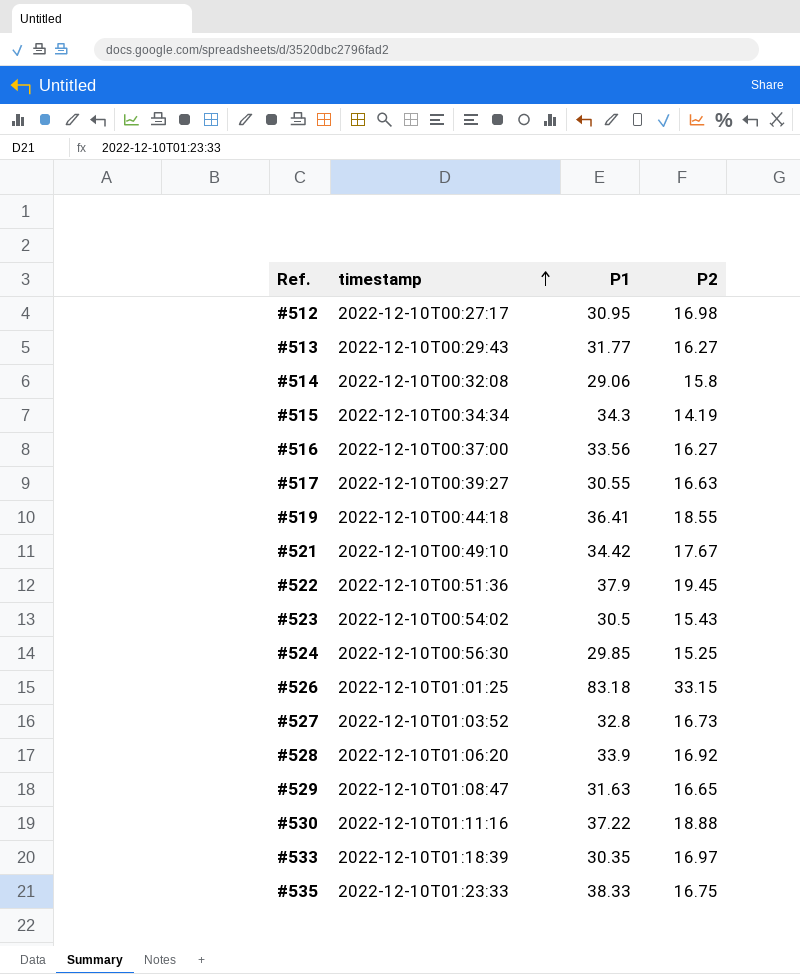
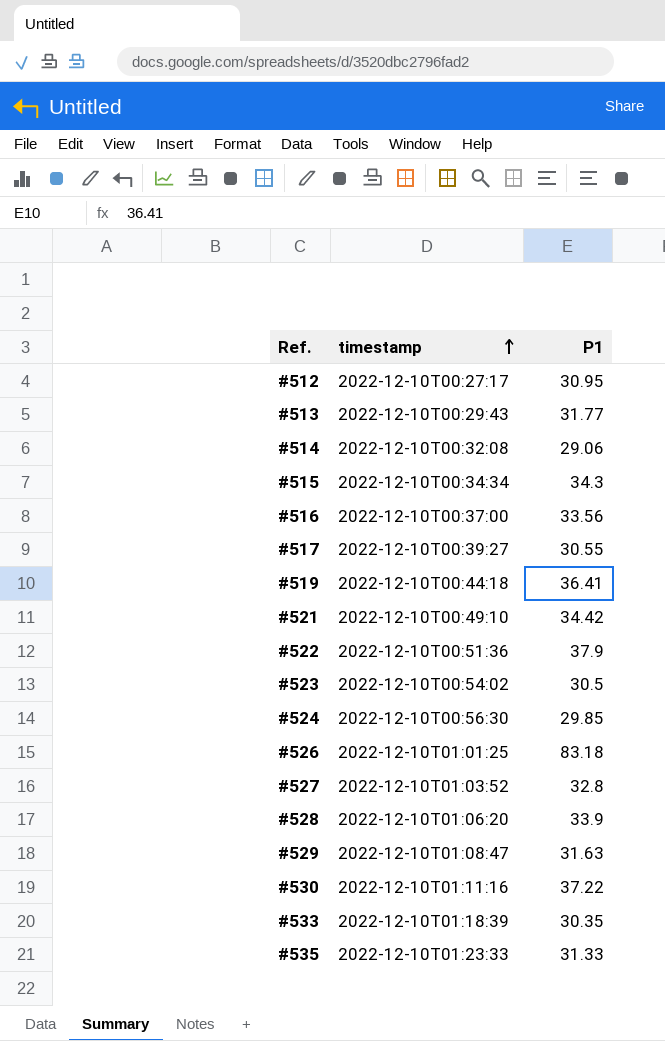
column P2 | position: 4 -> none
#535 | P1: 38.33 -> 31.33

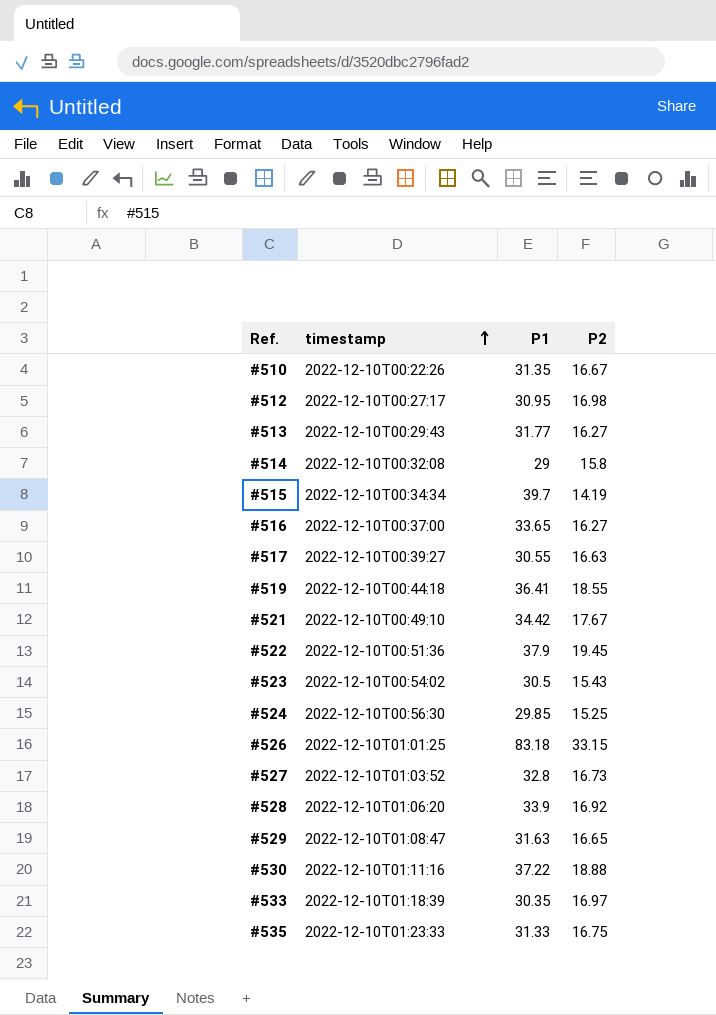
column P2 | position: none -> 4
row #510: none -> 2022-12-10T00:22:26 | 31.35 | 16.67
#514 | P1: 29.06 -> 29
#515 | P1: 34.3 -> 39.7
#516 | P1: 33.56 -> 33.65

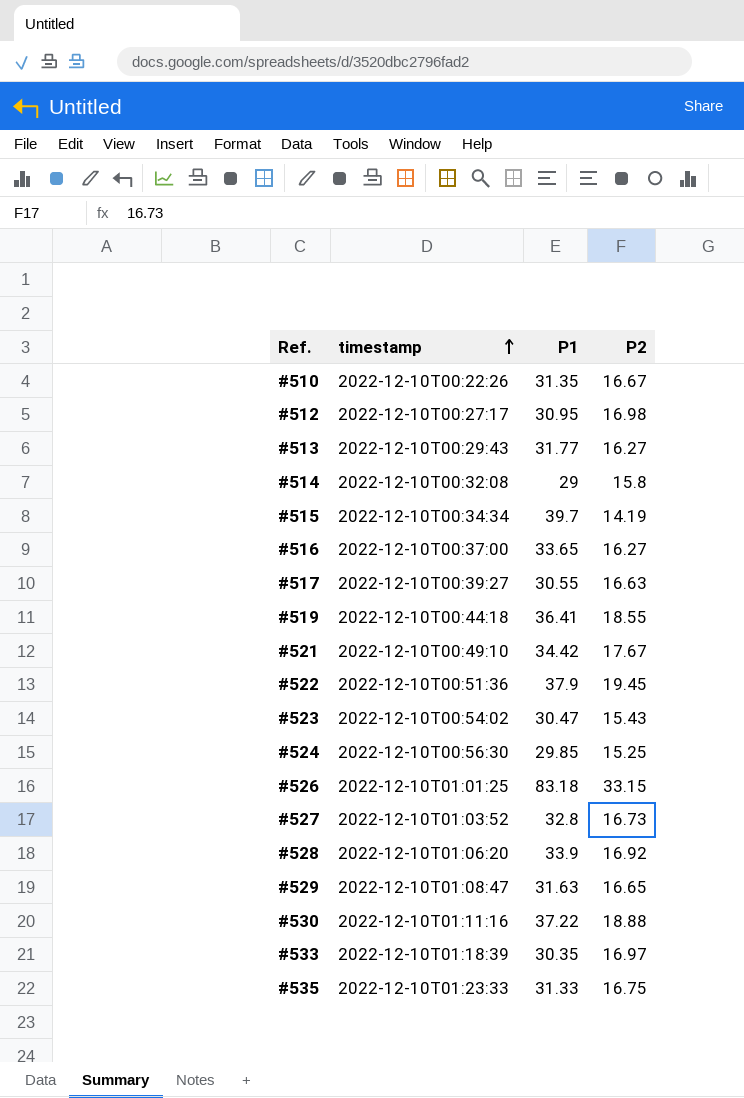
#523 | P1: 30.5 -> 30.47

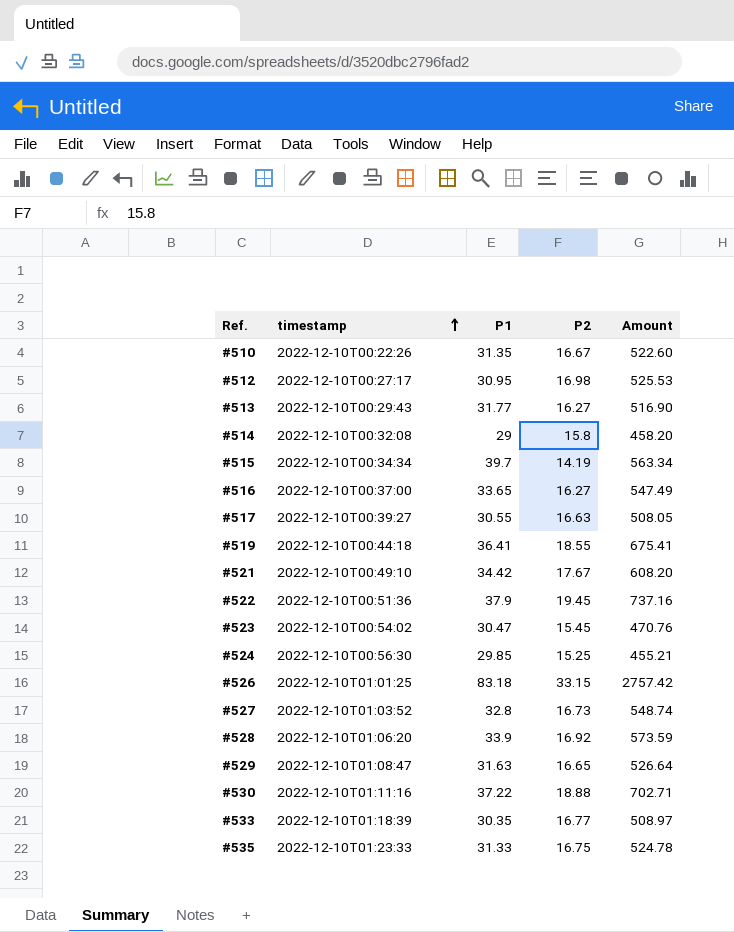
column Amount | formula: none -> [P1] * [P2]
#523 | P2: 15.43 -> 15.45
#533 | P2: 16.97 -> 16.77

